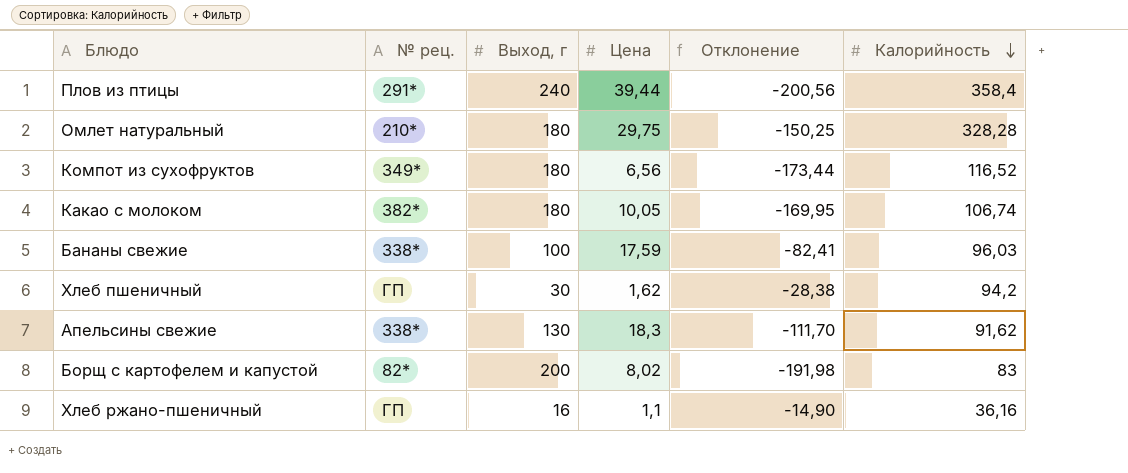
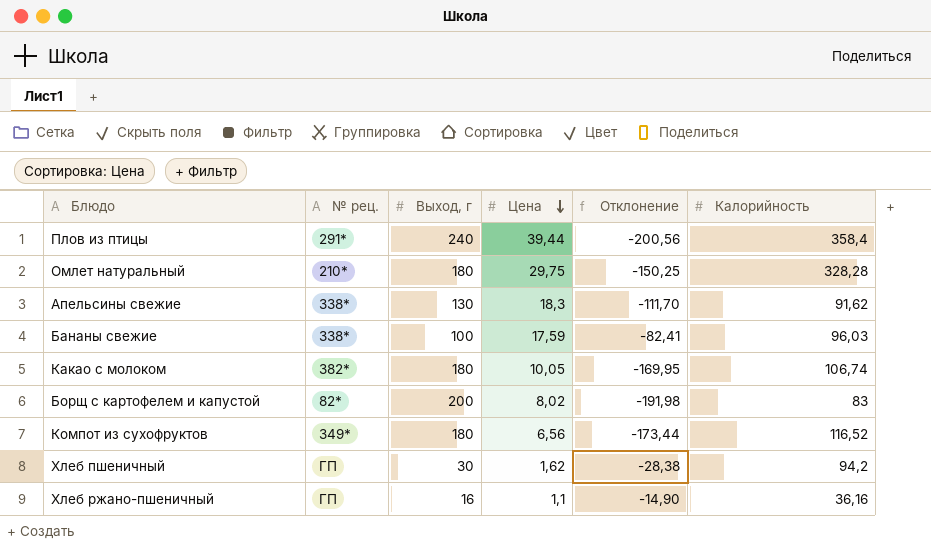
row order: Калорийность descending -> Цена descending

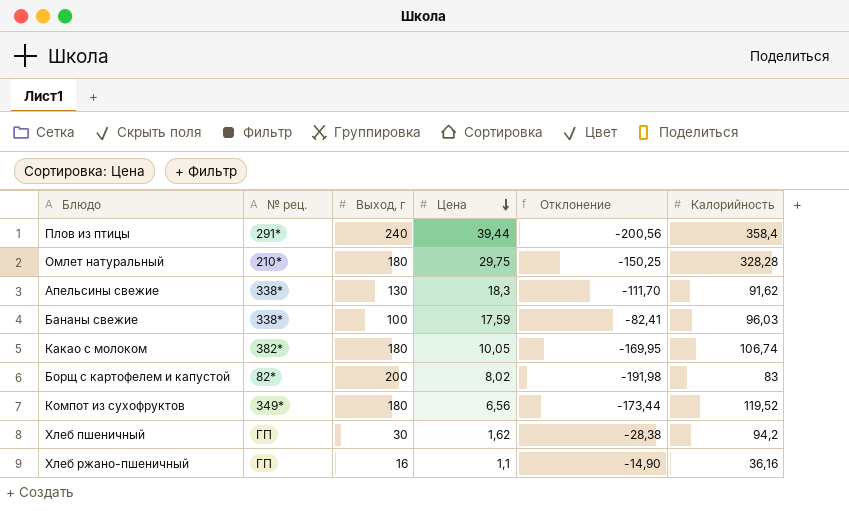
Компот из сухофруктов | Калорийность: 116,52 -> 119,52

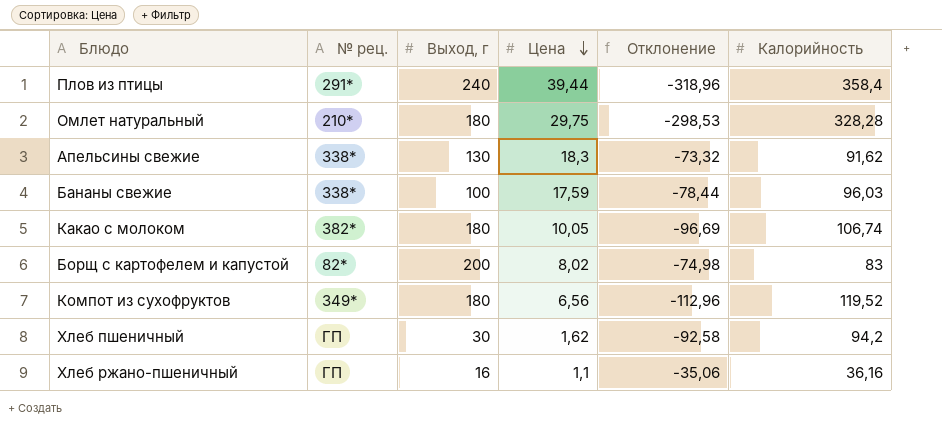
column Отклонение | formula: [Цена] - [Выход, г] -> [Цена] - [Калорийность]

